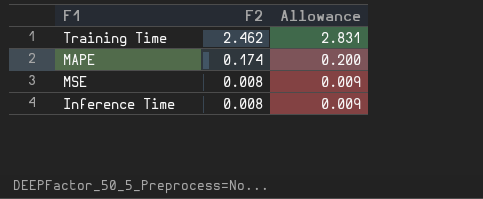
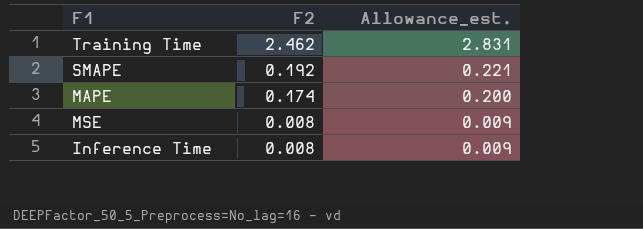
column name: Allowance -> Allowance_est.
row SMAPE: none -> 0.192 | 0.221

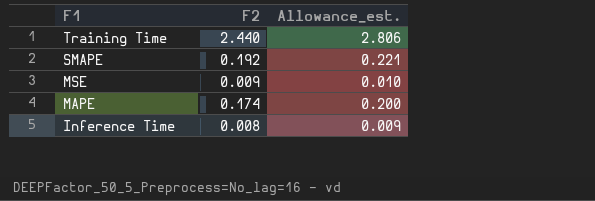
row order: F2 descending -> F1 descending
Training Time | F2: 2.462 -> 2.440
Training Time | Allowance_est.: 2.831 -> 2.806
MSE | F2: 0.008 -> 0.009
MSE | Allowance_est.: 0.009 -> 0.010

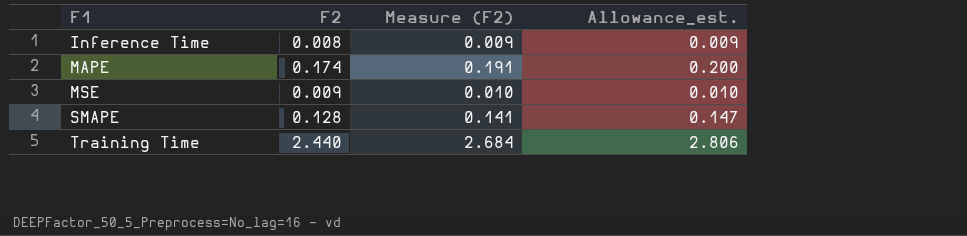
row order: F1 descending -> F1 ascending
column Measure (F2) | formula: none -> [F2] * 1.1
SMAPE | F2: 0.192 -> 0.128
SMAPE | Allowance_est.: 0.221 -> 0.147

